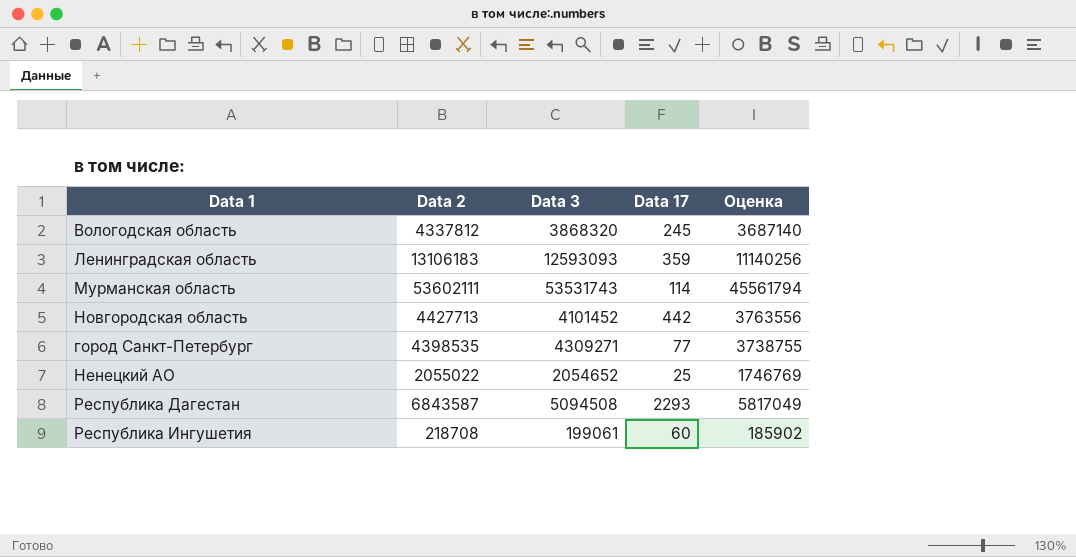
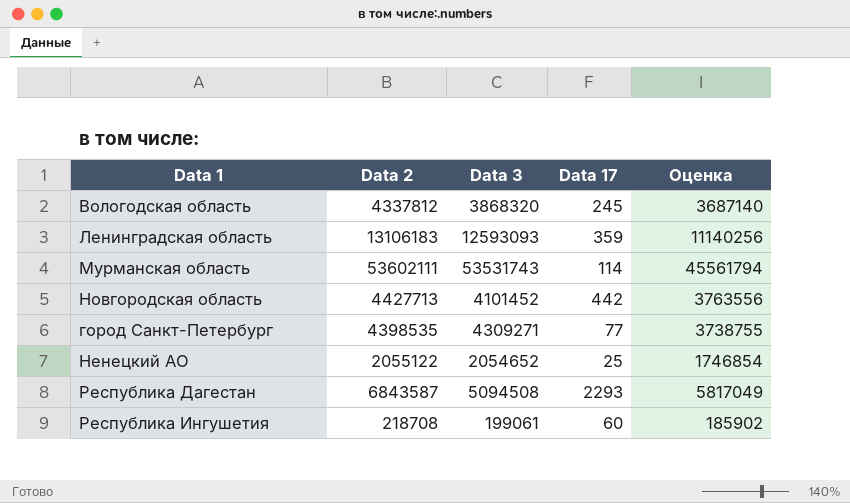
Ненецкий АО | Data 2: 2055022 -> 2055122
Ненецкий АО | Оценка: 1746769 -> 1746854

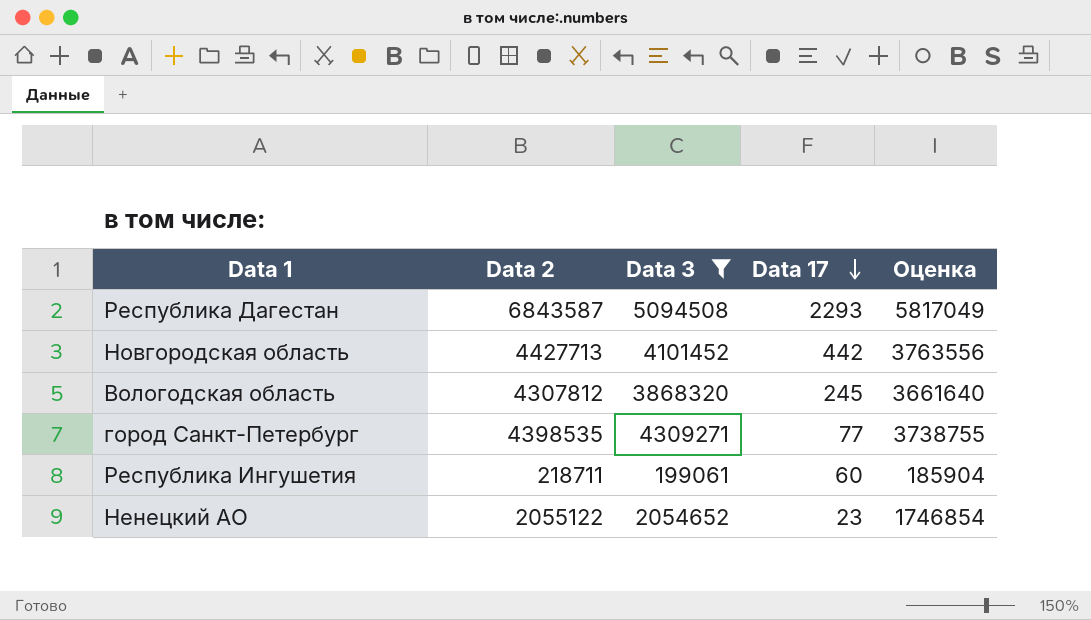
filter: none -> Data 3 <= 5094508
row order: none -> Data 17 descending
Вологодская область | Data 2: 4337812 -> 4307812
Вологодская область | Оценка: 3687140 -> 3661640
Республика Ингушетия | Data 2: 218708 -> 218711
Республика Ингушетия | Оценка: 185902 -> 185904
Ненецкий АО | Data 17: 25 -> 23

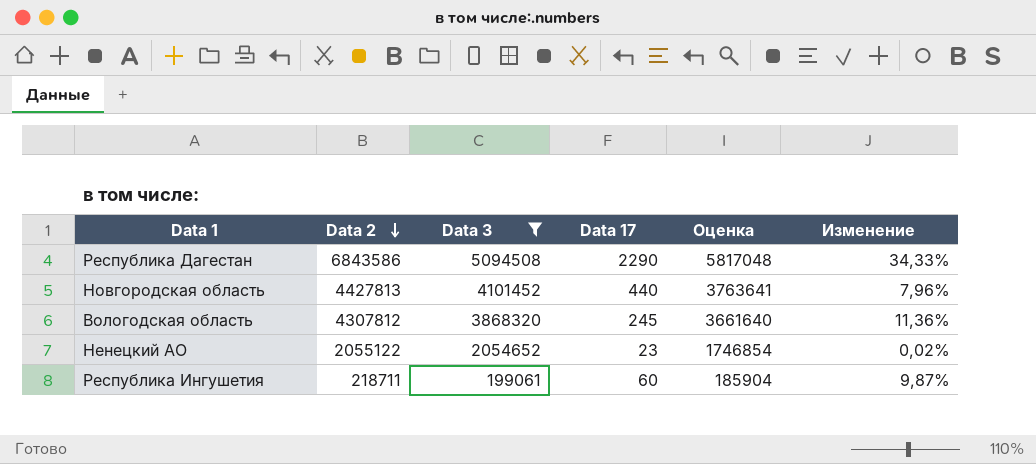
row order: Data 17 descending -> Data 2 descending
column Изменение | formula: none -> ([Data 2] - [Data 3]) / [Data 3]
row город Санкт-Петербург: 4398535 | 4309271 | 77 | 3738755 -> none
Республика Дагестан | Data 2: 6843587 -> 6843586
Республика Дагестан | Data 17: 2293 -> 2290
Республика Дагестан | Оценка: 5817049 -> 5817048
Новгородская область | Data 2: 4427713 -> 4427813
Новгородская область | Data 17: 442 -> 440
Новгородская область | Оценка: 3763556 -> 3763641

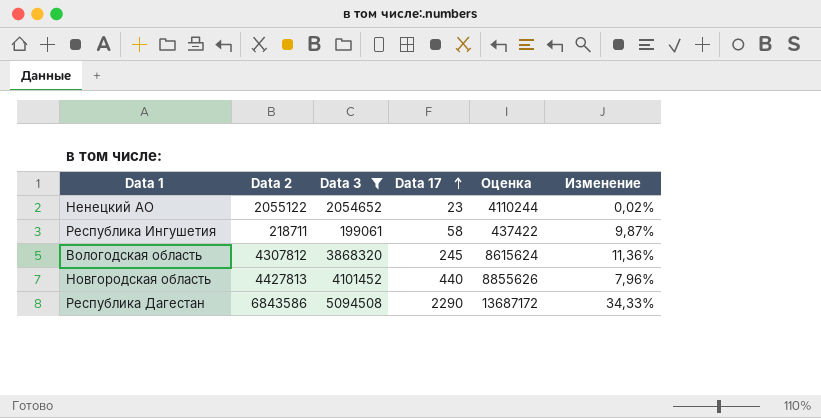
row order: Data 2 descending -> Data 17 ascending
column Оценка | formula: [Data 2] * 0,85 -> [Data 2] * 2
Республика Ингушетия | Data 17: 60 -> 58

